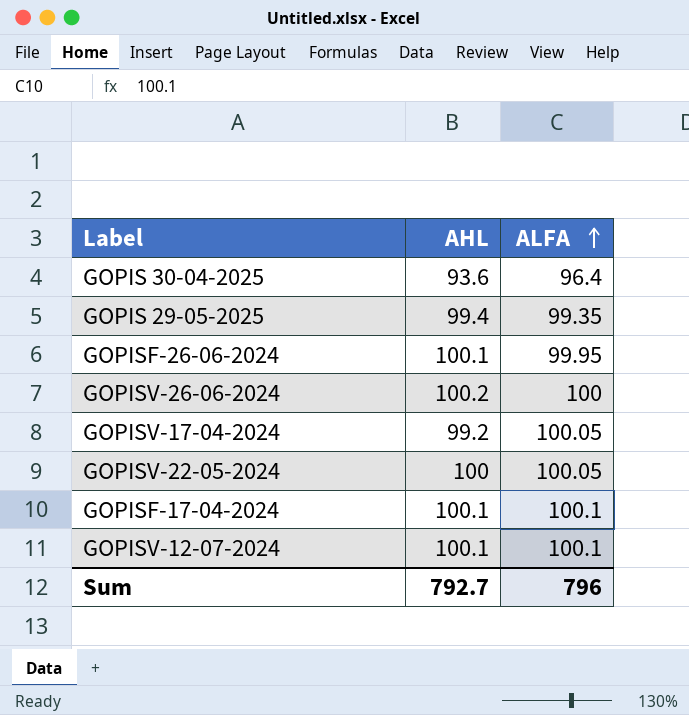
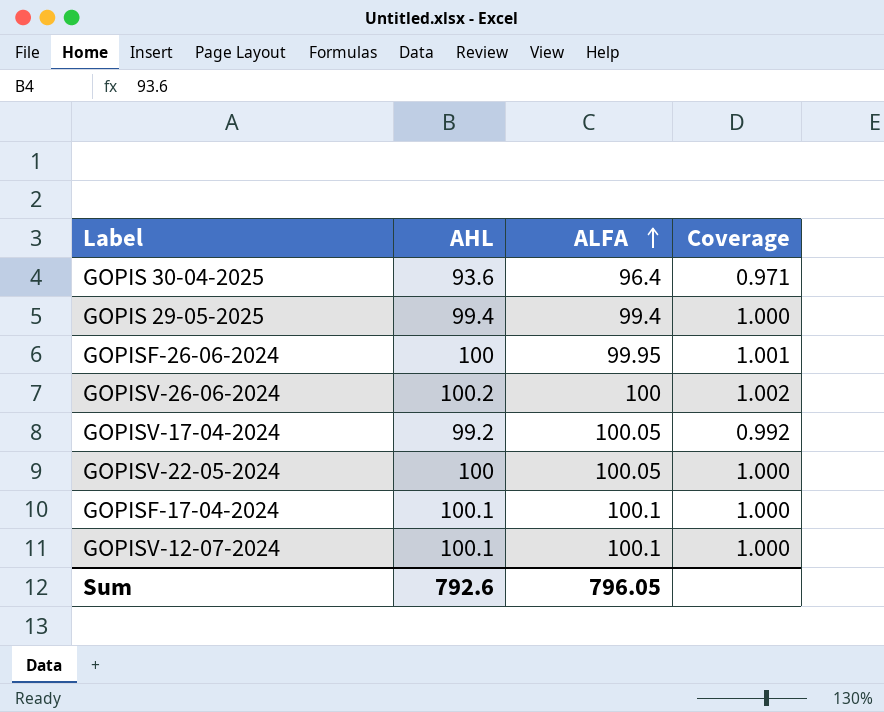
column Coverage | formula: none -> [AHL] / [ALFA]
GOPIS 29-05-2025 | ALFA: 99.35 -> 99.4
GOPISF-26-06-2024 | AHL: 100.1 -> 100
Sum | AHL: 792.7 -> 792.6
Sum | ALFA: 796 -> 796.05

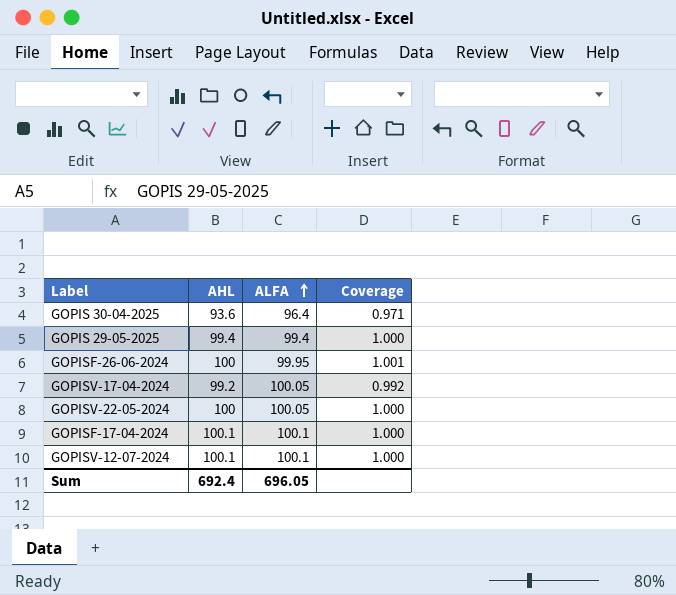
row GOPISV-26-06-2024: 100.2 | 100 | 1.002 -> none
Sum | AHL: 792.6 -> 692.4
Sum | ALFA: 796.05 -> 696.05

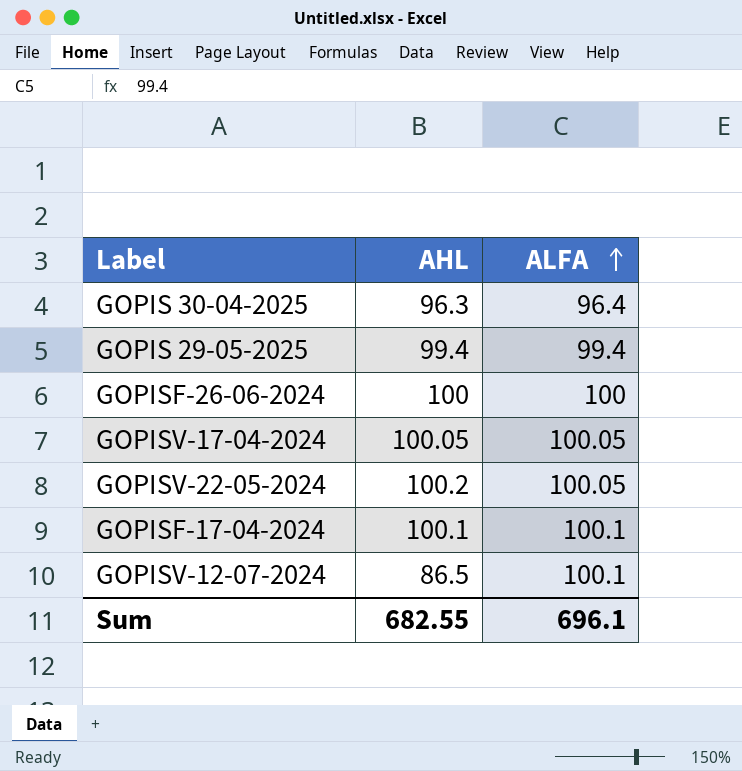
column Coverage | formula: [AHL] / [ALFA] -> none
GOPIS 30-04-2025 | AHL: 93.6 -> 96.3
GOPISF-26-06-2024 | ALFA: 99.95 -> 100
GOPISV-17-04-2024 | AHL: 99.2 -> 100.05
GOPISV-22-05-2024 | AHL: 100 -> 100.2
GOPISV-12-07-2024 | AHL: 100.1 -> 86.5
Sum | AHL: 692.4 -> 682.55
Sum | ALFA: 696.05 -> 696.1

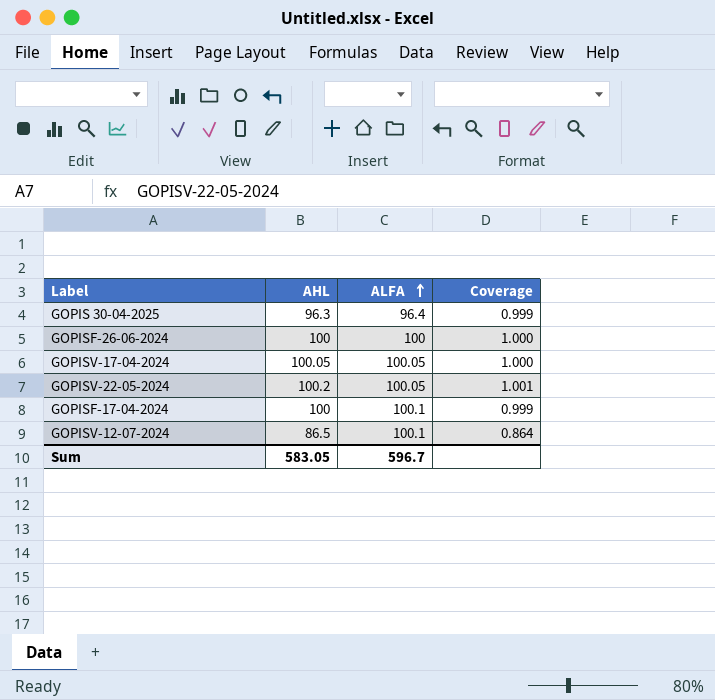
column Coverage | formula: none -> [AHL] / [ALFA]
row GOPIS 29-05-2025: 99.4 | 99.4 -> none
GOPISF-17-04-2024 | AHL: 100.1 -> 100
Sum | AHL: 682.55 -> 583.05
Sum | ALFA: 696.1 -> 596.7

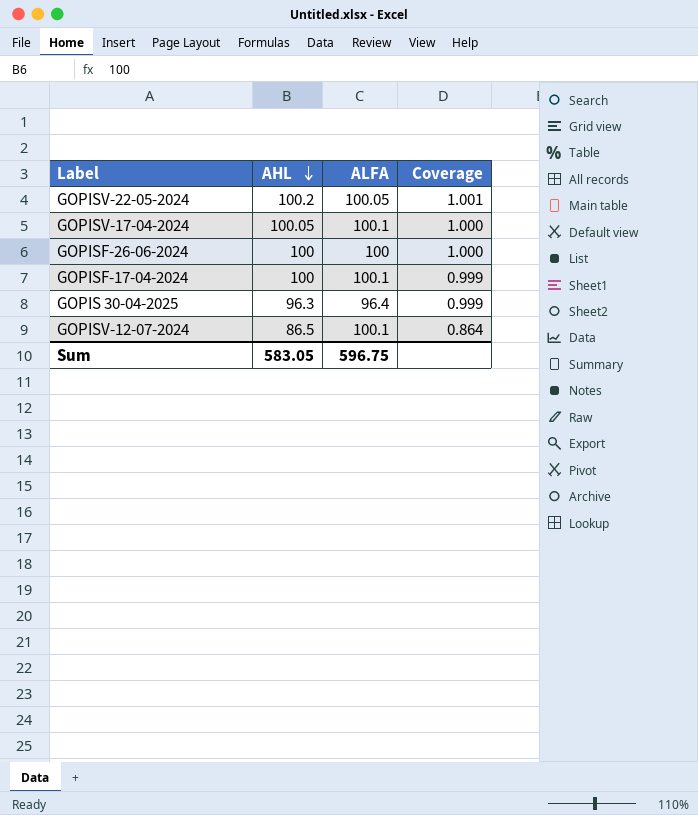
row order: ALFA ascending -> AHL descending
GOPISV-17-04-2024 | ALFA: 100.05 -> 100.1
Sum | ALFA: 596.7 -> 596.75

